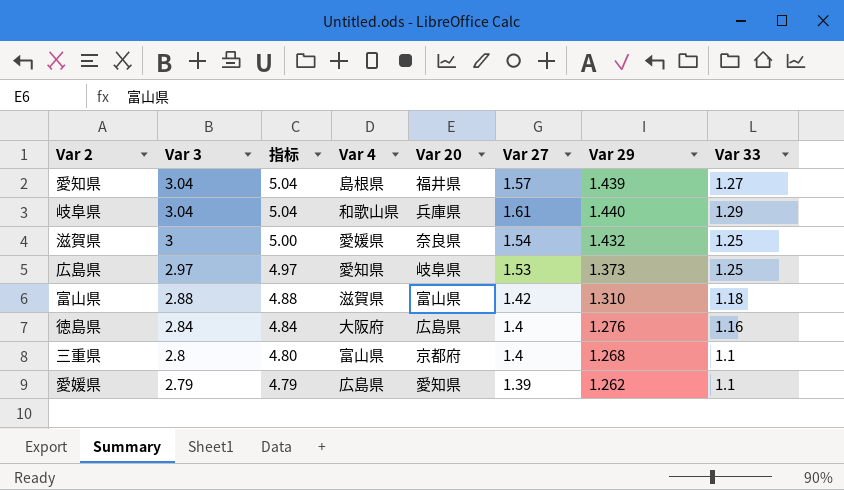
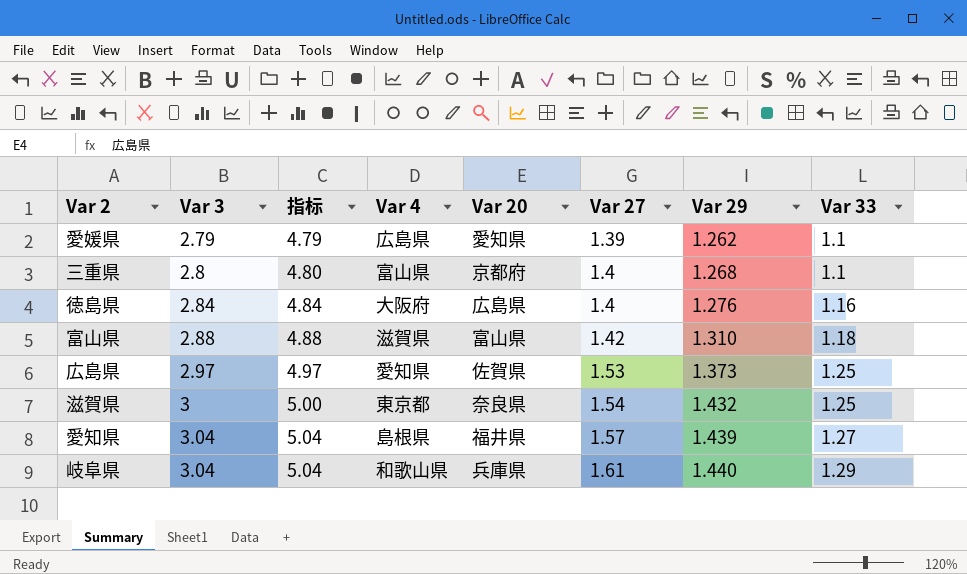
row order: Var 3 descending -> Var 3 ascending
広島県 | Var 20: 岐阜県 -> 佐賀県
滋賀県 | Var 4: 愛媛県 -> 東京都

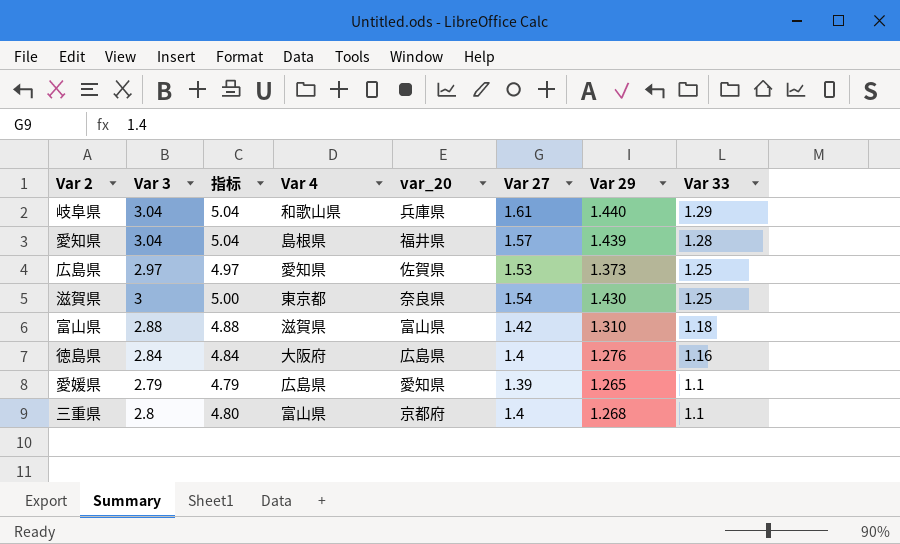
row order: Var 3 ascending -> Var 33 descending
column name: Var 20 -> var_20
愛知県 | Var 33: 1.27 -> 1.28
滋賀県 | Var 29: 1.432 -> 1.430
愛媛県 | Var 29: 1.262 -> 1.265

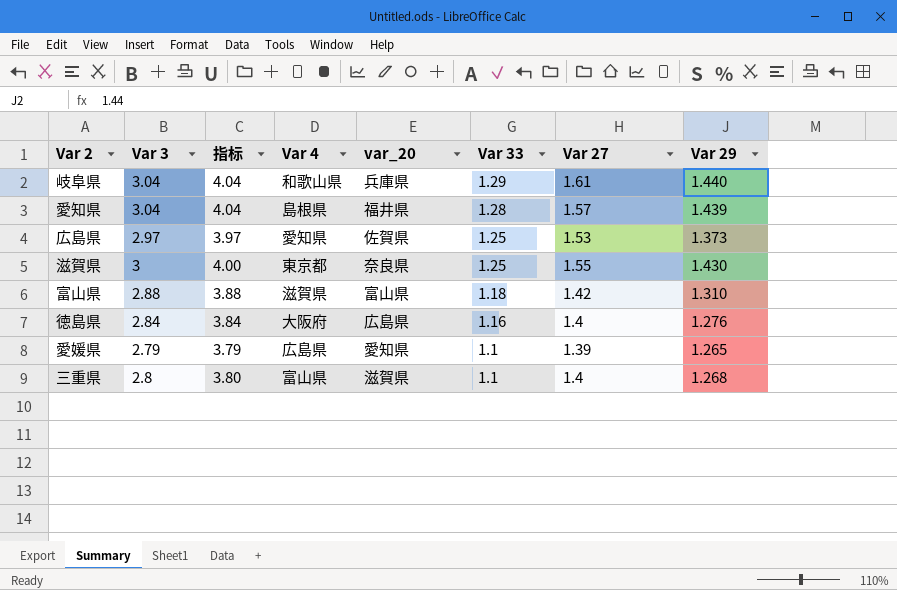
column 指标 | formula: [Var 3] + 2 -> [Var 3] + 1
column Var 33 | position: 8 -> 6
滋賀県 | Var 27: 1.54 -> 1.55
三重県 | var_20: 京都府 -> 滋賀県

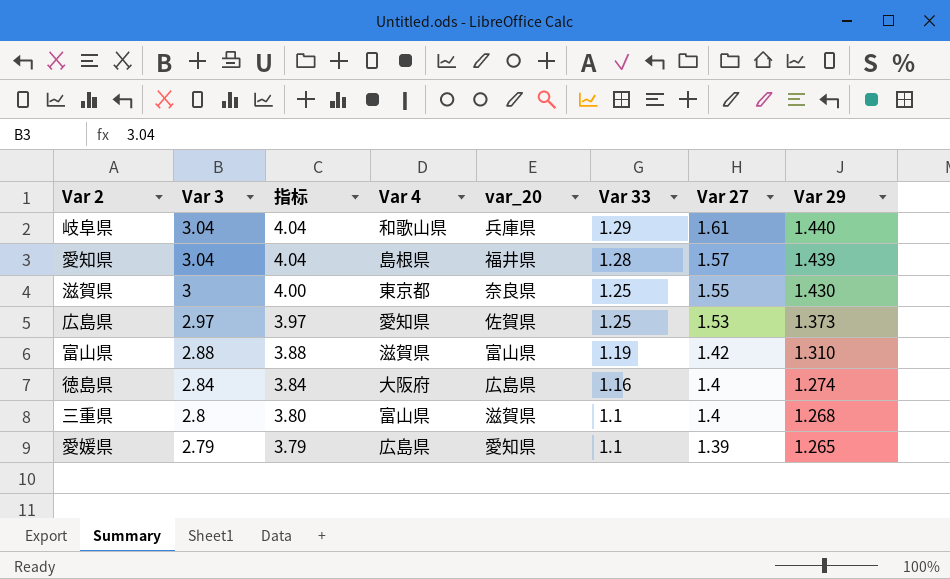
row order: Var 33 descending -> Var 3 descending
富山県 | Var 33: 1.18 -> 1.19
徳島県 | Var 29: 1.276 -> 1.274

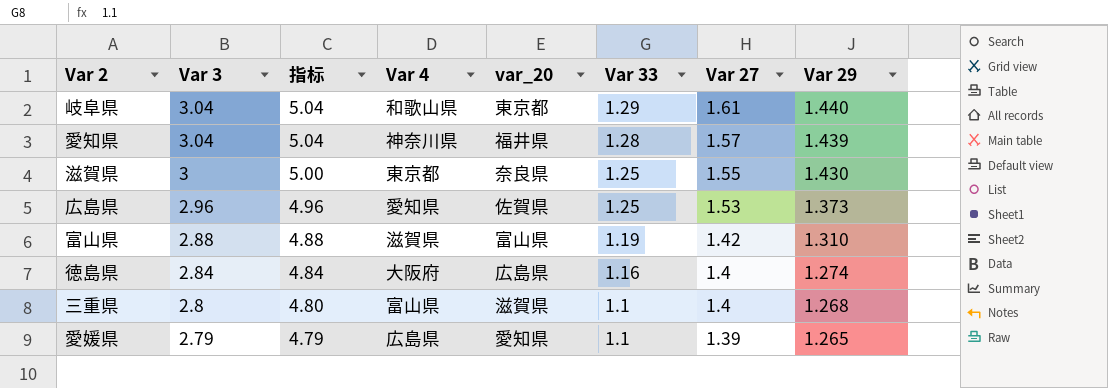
column 指标 | formula: [Var 3] + 1 -> [Var 3] + 2
岐阜県 | var_20: 兵庫県 -> 東京都
愛知県 | Var 4: 島根県 -> 神奈川県
広島県 | Var 3: 2.97 -> 2.96

